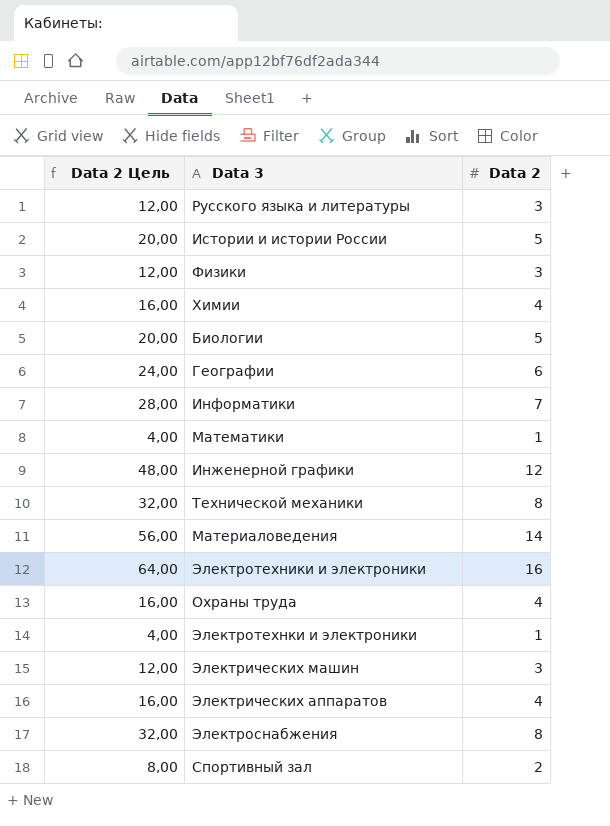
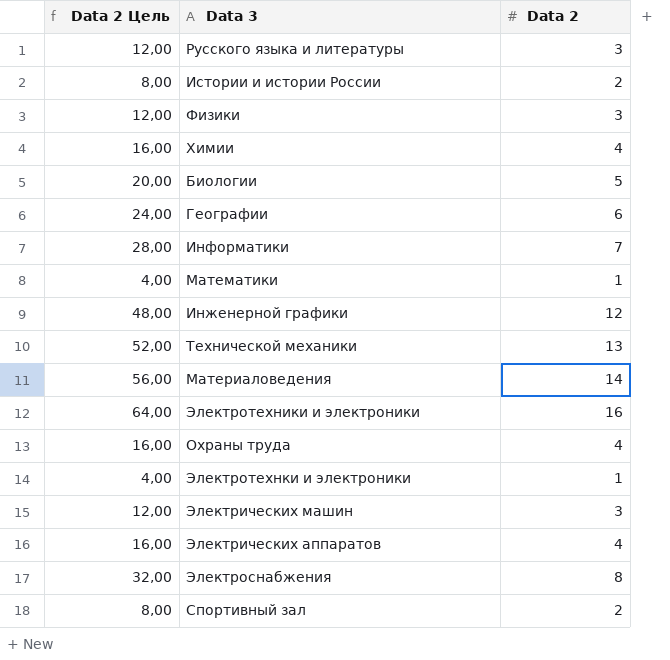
Истории и истории России | Data 2 Цель: 20,00 -> 8,00
Истории и истории России | Data 2: 5 -> 2
Технической механики | Data 2 Цель: 32,00 -> 52,00
Технической механики | Data 2: 8 -> 13

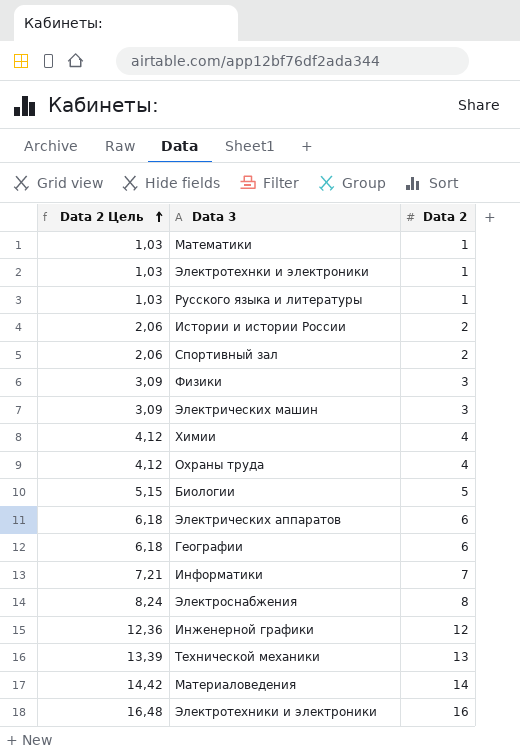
row order: none -> Data 2 Цель ascending
column Data 2 Цель | formula: [Data 2] * 4 -> [Data 2] * 1,03
Русского языка и литературы | Data 2: 3 -> 1
Электрических аппаратов | Data 2: 4 -> 6

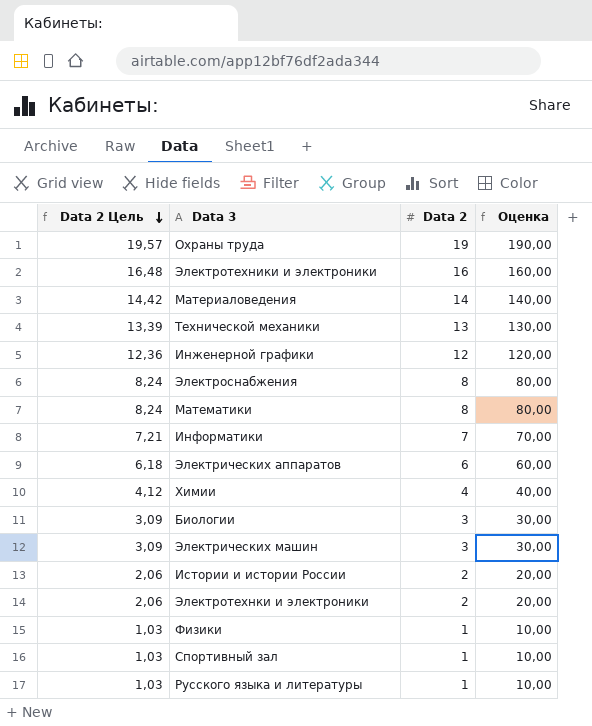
row order: Data 2 Цель ascending -> Data 2 Цель descending
column Оценка | formula: none -> [Data 2] * 10
row Географии: 6,18 | 6 -> none
Охраны труда | Data 2 Цель: 4,12 -> 19,57
Охраны труда | Data 2: 4 -> 19
Математики | Data 2 Цель: 1,03 -> 8,24
Математики | Data 2: 1 -> 8
Биологии | Data 2 Цель: 5,15 -> 3,09
Биологии | Data 2: 5 -> 3
Электротехнки и электроники | Data 2 Цель: 1,03 -> 2,06
Электротехнки и электроники | Data 2: 1 -> 2
Физики | Data 2 Цель: 3,09 -> 1,03
Физики | Data 2: 3 -> 1
Спортивный зал | Data 2 Цель: 2,06 -> 1,03
Спортивный зал | Data 2: 2 -> 1

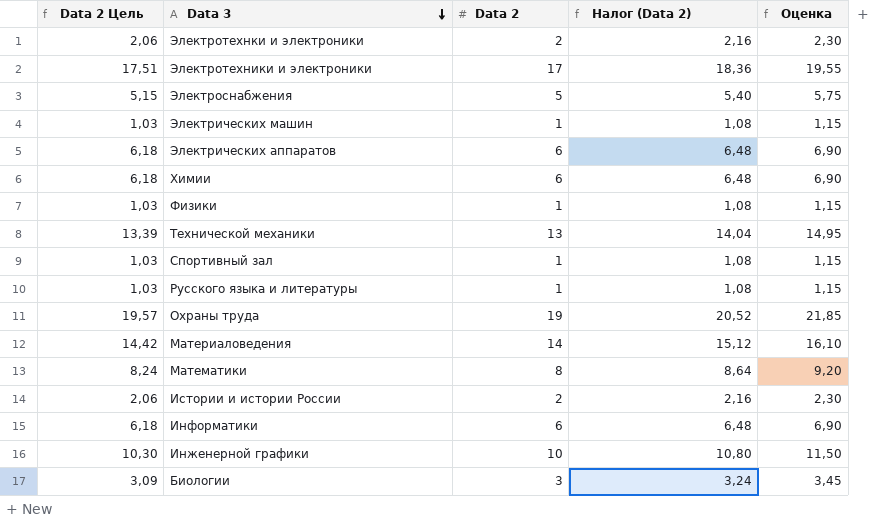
row order: Data 2 Цель descending -> Data 3 descending
column Налог (Data 2) | formula: none -> [Data 2] * 1,08
column Оценка | formula: [Data 2] * 10 -> [Data 2] * 1,15
Электротехники и электроники | Data 2 Цель: 16,48 -> 17,51
Электротехники и электроники | Data 2: 16 -> 17
Электроснабжения | Data 2 Цель: 8,24 -> 5,15
Электроснабжения | Data 2: 8 -> 5
Электрических машин | Data 2 Цель: 3,09 -> 1,03
Электрических машин | Data 2: 3 -> 1
Химии | Data 2 Цель: 4,12 -> 6,18
Химии | Data 2: 4 -> 6
Информатики | Data 2 Цель: 7,21 -> 6,18
Информатики | Data 2: 7 -> 6
Инженерной графики | Data 2 Цель: 12,36 -> 10,30
Инженерной графики | Data 2: 12 -> 10

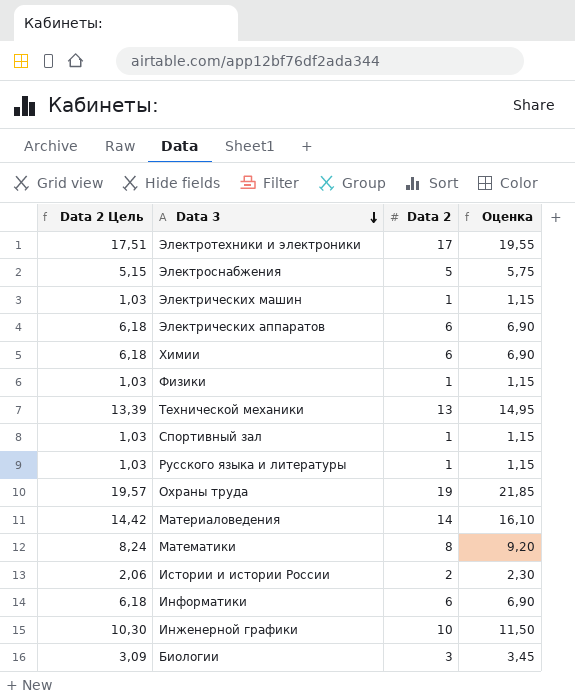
column Налог (Data 2) | formula: [Data 2] * 1,08 -> none
row Электротехнки и электроники: 2,06 | 2 | 2,16 | 2,30 -> none

